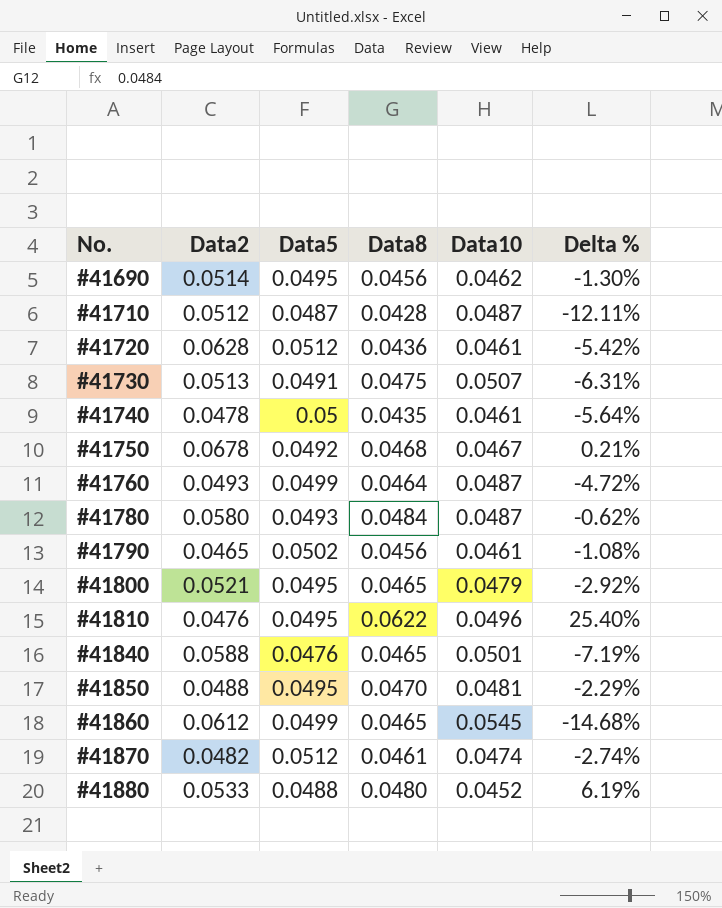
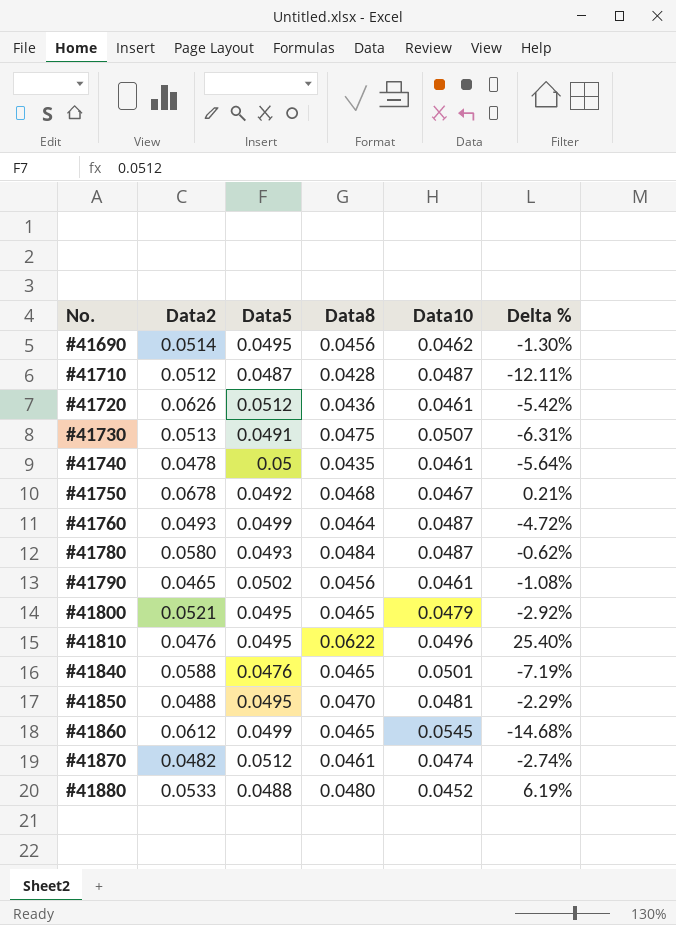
#41720 | Data2: 0.0628 -> 0.0626

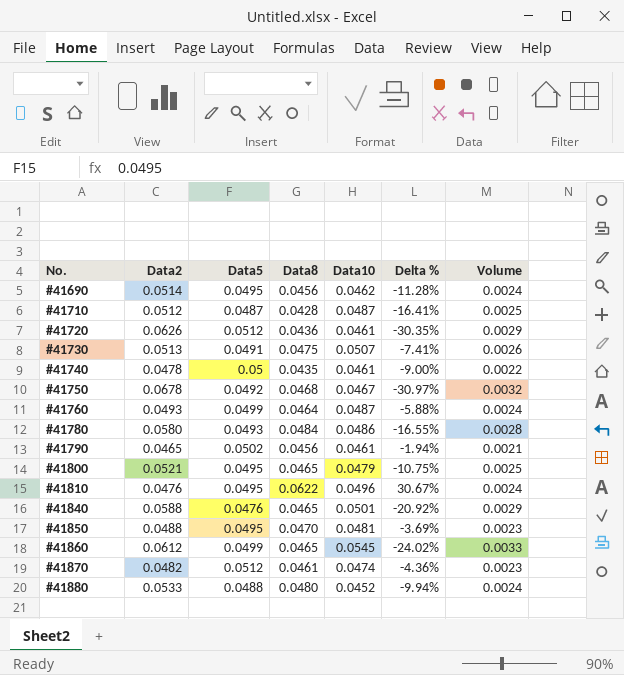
column Delta % | formula: ([Data8] - [Data10]) / [Data10] -> ([Data8] - [Data2]) / [Data2]
column Volume | formula: none -> [Data2] * [Data10]
#41780 | Data10: 0.0487 -> 0.0486

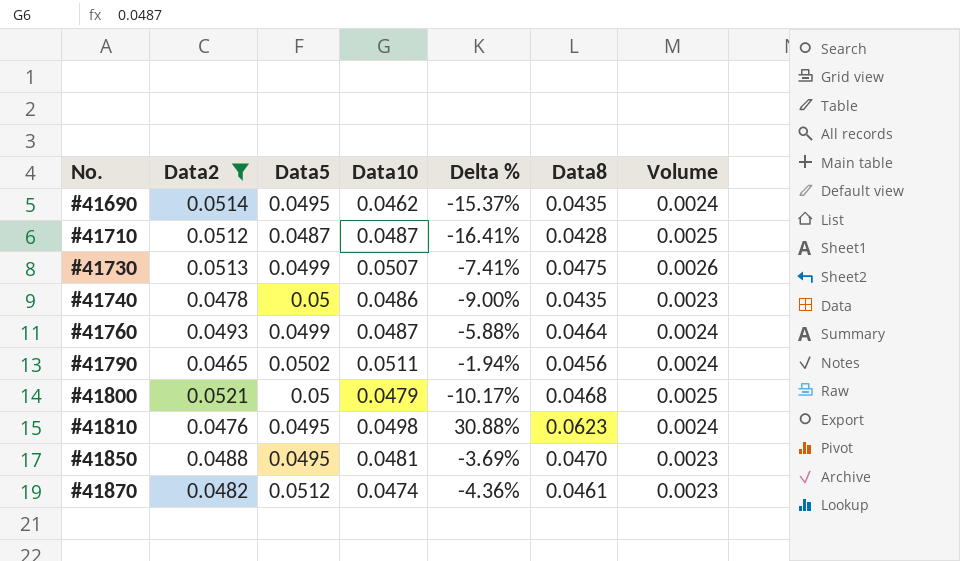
filter: none -> Data2 <= 0.0521
column Data8 | position: 4 -> 6
#41690 | Delta %: -11.28% -> -15.37%
#41690 | Data8: 0.0456 -> 0.0435
#41730 | Data5: 0.0491 -> 0.0499
#41740 | Data10: 0.0461 -> 0.0486
#41740 | Volume: 0.0022 -> 0.0023
#41790 | Data10: 0.0461 -> 0.0511
#41790 | Volume: 0.0021 -> 0.0024
#41800 | Data5: 0.0495 -> 0.05
#41800 | Delta %: -10.75% -> -10.17%
#41800 | Data8: 0.0465 -> 0.0468
#41810 | Data10: 0.0496 -> 0.0498
#41810 | Delta %: 30.67% -> 30.88%
#41810 | Data8: 0.0622 -> 0.0623

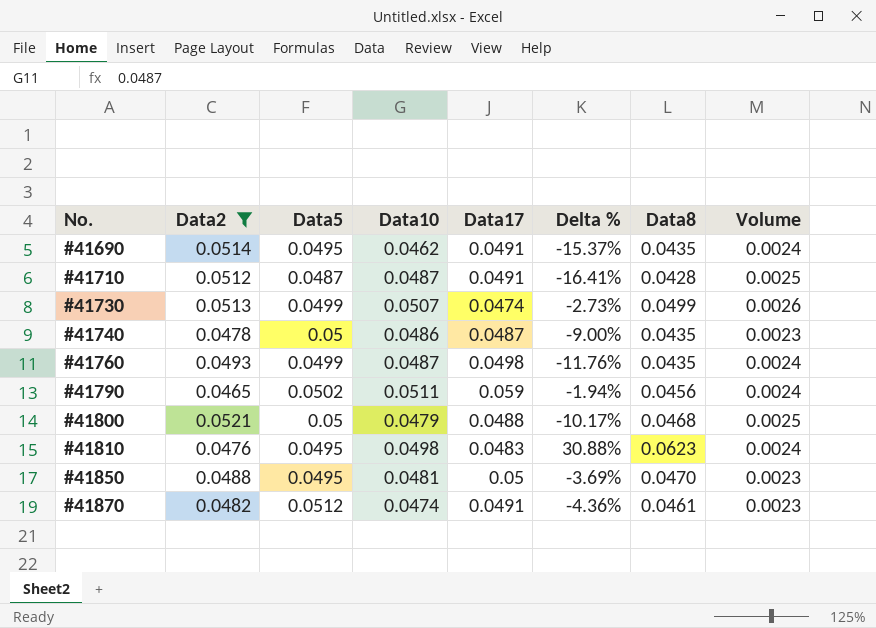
column Data17 | position: none -> 5
#41730 | Delta %: -7.41% -> -2.73%
#41730 | Data8: 0.0475 -> 0.0499
#41760 | Delta %: -5.88% -> -11.76%
#41760 | Data8: 0.0464 -> 0.0435

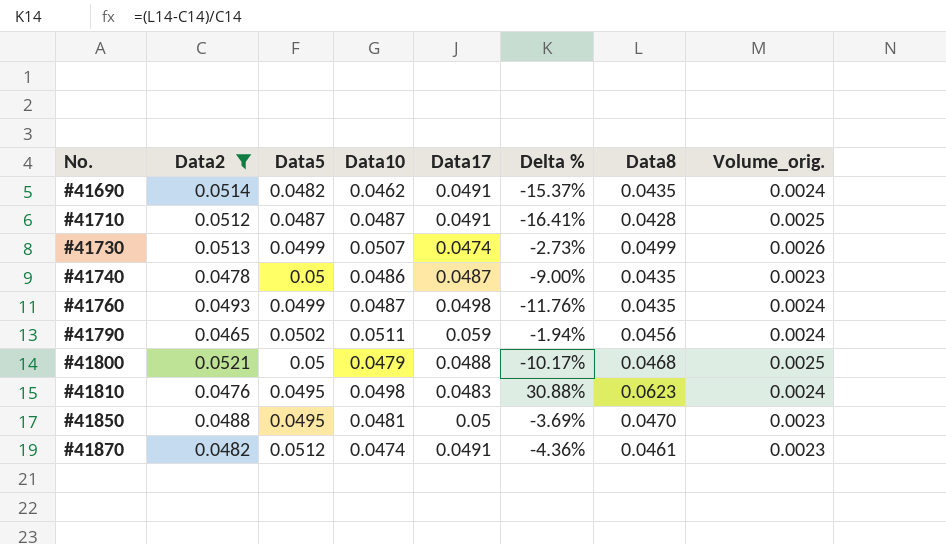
column name: Volume -> Volume_orig.
#41690 | Data5: 0.0495 -> 0.0482

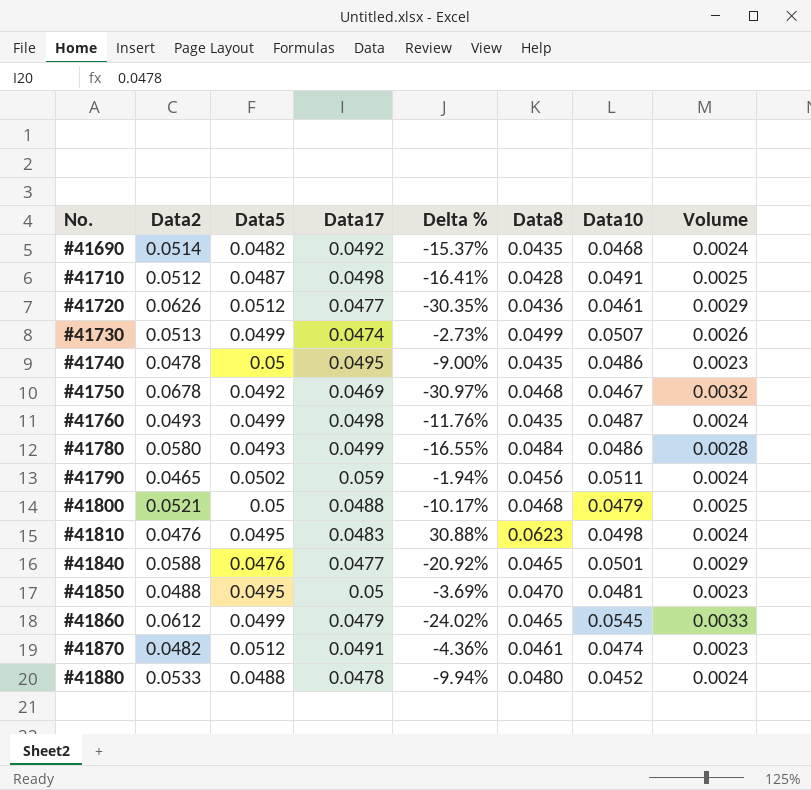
filter: Data2 <= 0.0521 -> none
column Data10 | position: 4 -> 7
column name: Volume_orig. -> Volume
#41690 | Data17: 0.0491 -> 0.0492
#41690 | Data10: 0.0462 -> 0.0468
#41710 | Data17: 0.0491 -> 0.0498
#41710 | Data10: 0.0487 -> 0.0491
#41740 | Data17: 0.0487 -> 0.0495

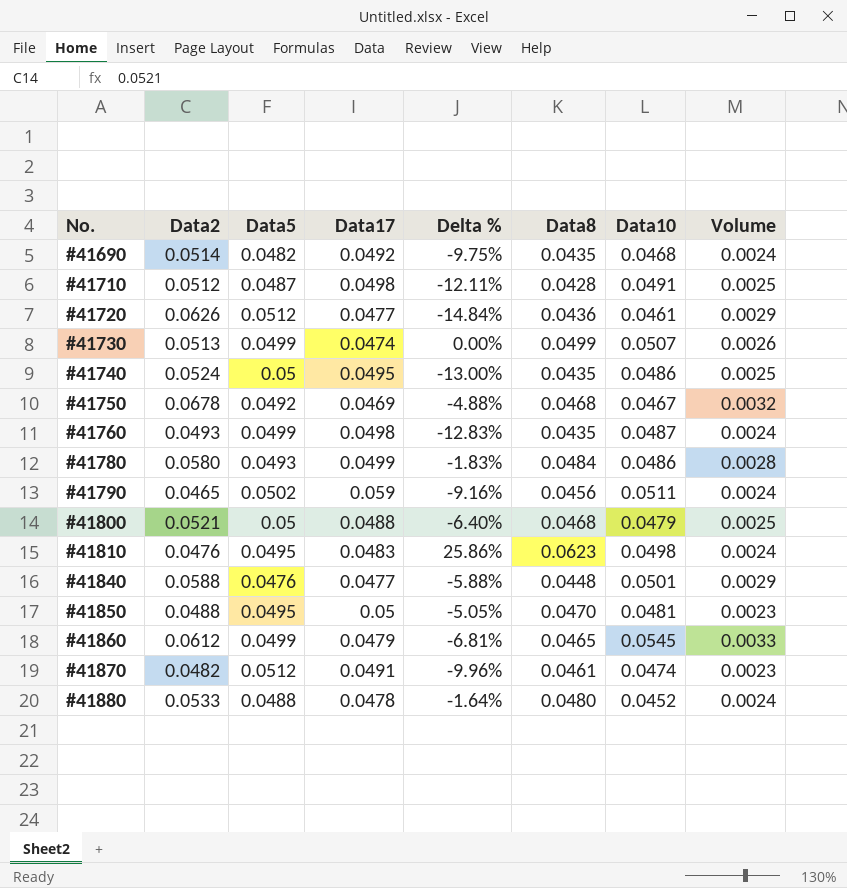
column Delta % | formula: ([Data8] - [Data2]) / [Data2] -> ([Data8] - [Data5]) / [Data5]
#41740 | Data2: 0.0478 -> 0.0524
#41740 | Volume: 0.0023 -> 0.0025
#41840 | Data8: 0.0465 -> 0.0448

